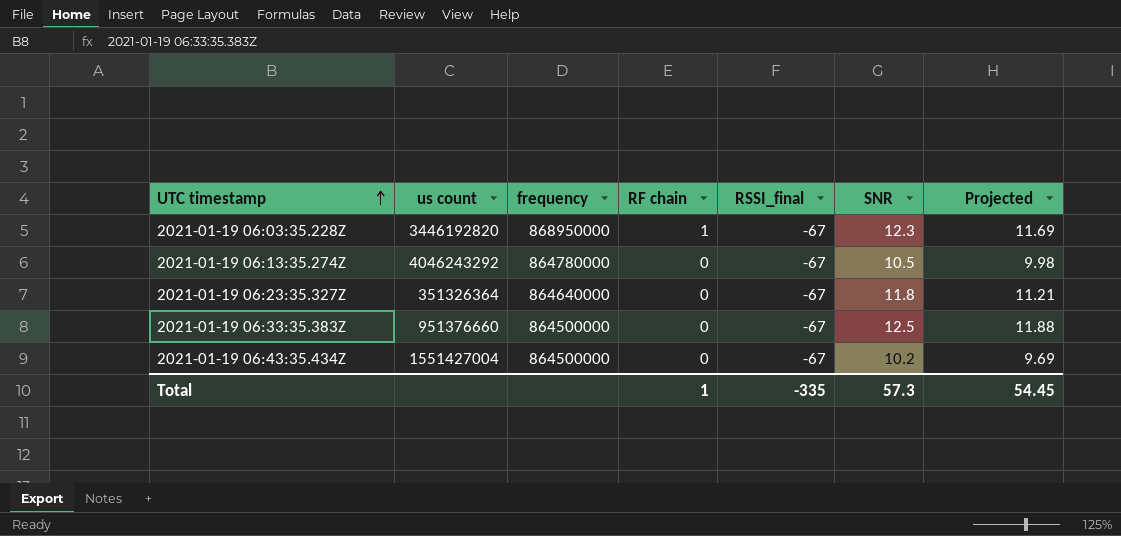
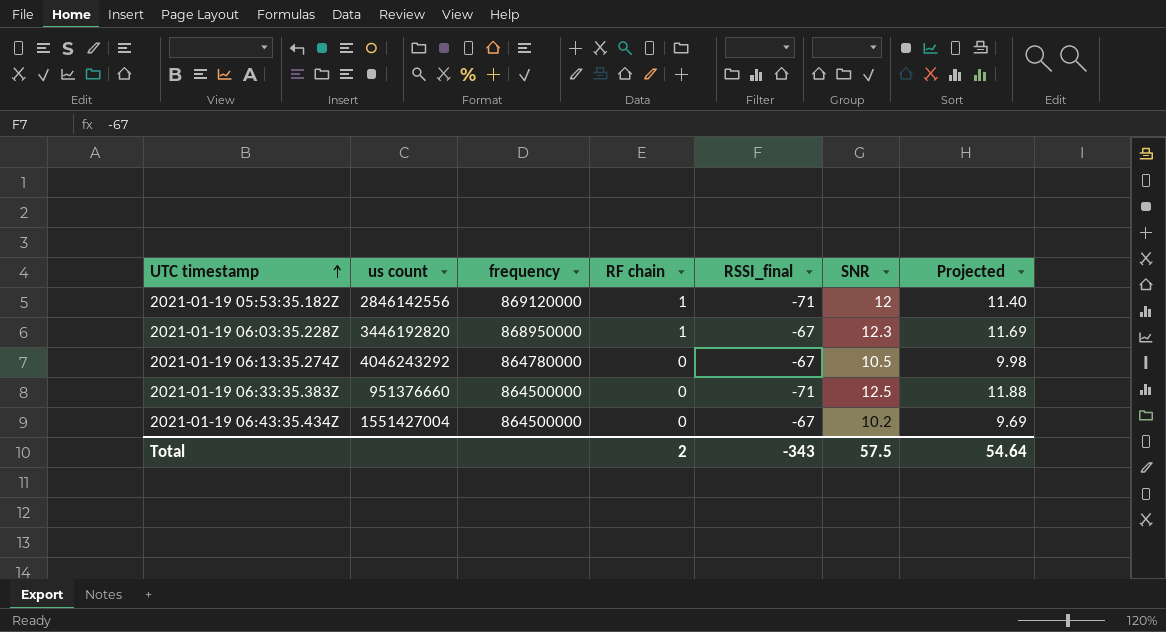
row 2021-01-19 06:23:35.327Z: 351326364 | 864640000 | 0 | -67 | 11.8 | 11.21 -> none
row 2021-01-19 05:53:35.182Z: none -> 2846142556 | 869120000 | 1 | -71 | 12 | 11.40
2021-01-19 06:33:35.383Z | RSSI_final: -67 -> -71
Total | RF chain: 1 -> 2
Total | RSSI_final: -335 -> -343
Total | SNR: 57.3 -> 57.5
Total | Projected: 54.45 -> 54.64

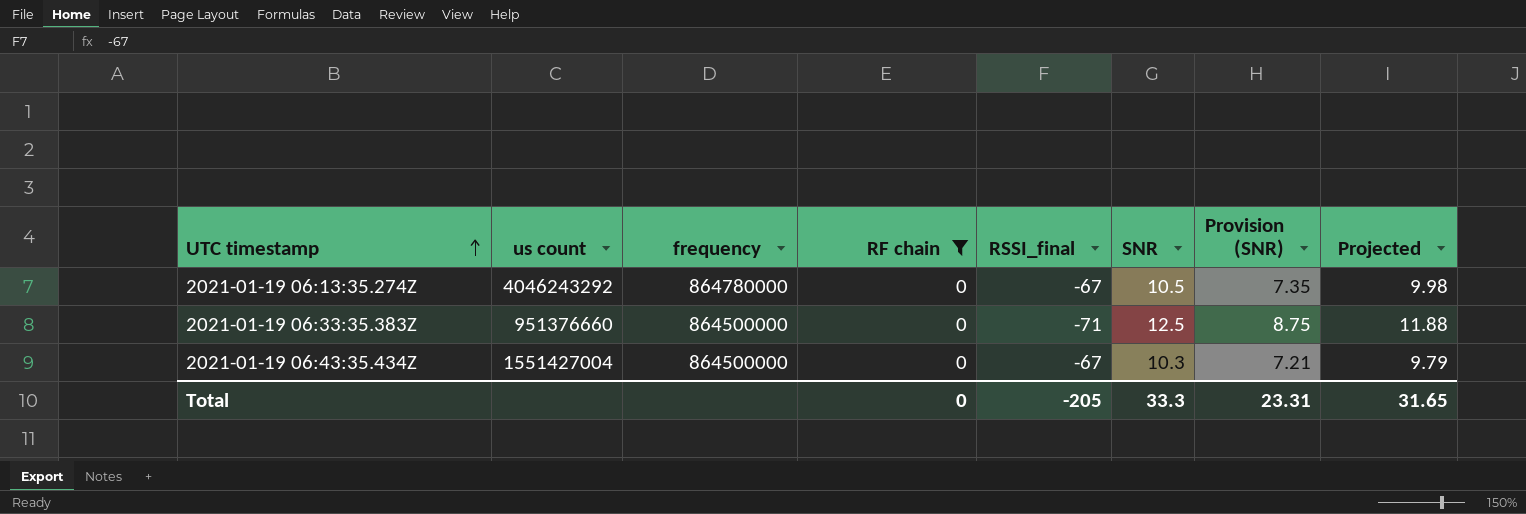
filter: none -> RF chain = 0
column Provision (SNR) | formula: none -> [SNR] * 0.7
2021-01-19 06:43:35.434Z | SNR: 10.2 -> 10.3
2021-01-19 06:43:35.434Z | Projected: 9.69 -> 9.79
Total | RF chain: 2 -> 0
Total | RSSI_final: -343 -> -205
Total | SNR: 57.5 -> 33.3
Total | Projected: 54.64 -> 31.65

